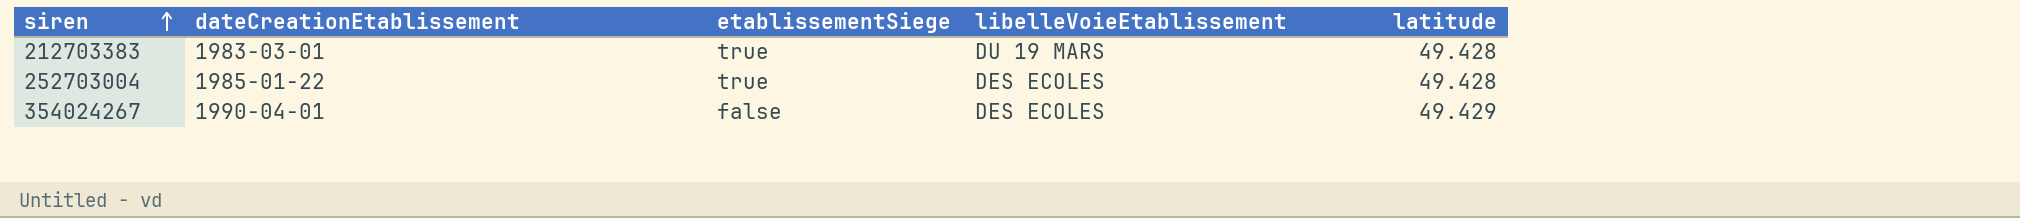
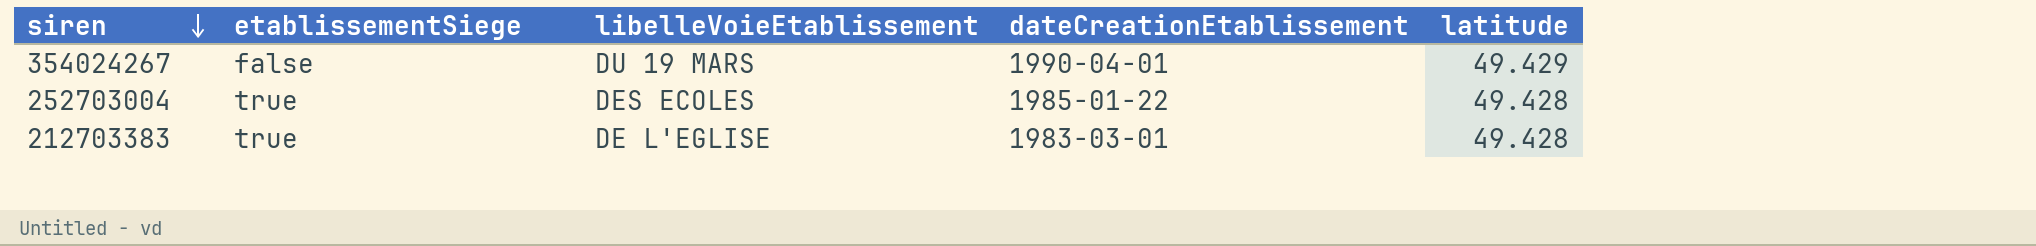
row order: siren ascending -> siren descending
column dateCreationEtablissement | position: 2 -> 4
354024267 | libelleVoieEtablissement: DES ECOLES -> DU 19 MARS
212703383 | libelleVoieEtablissement: DU 19 MARS -> DE L'EGLISE

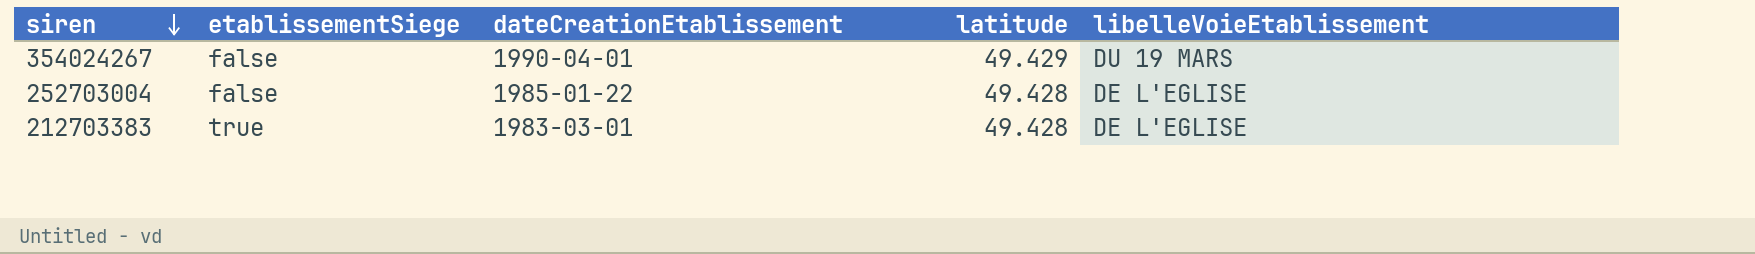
column libelleVoieEtablissement | position: 3 -> 5
252703004 | etablissementSiege: true -> false
252703004 | libelleVoieEtablissement: DES ECOLES -> DE L'EGLISE

